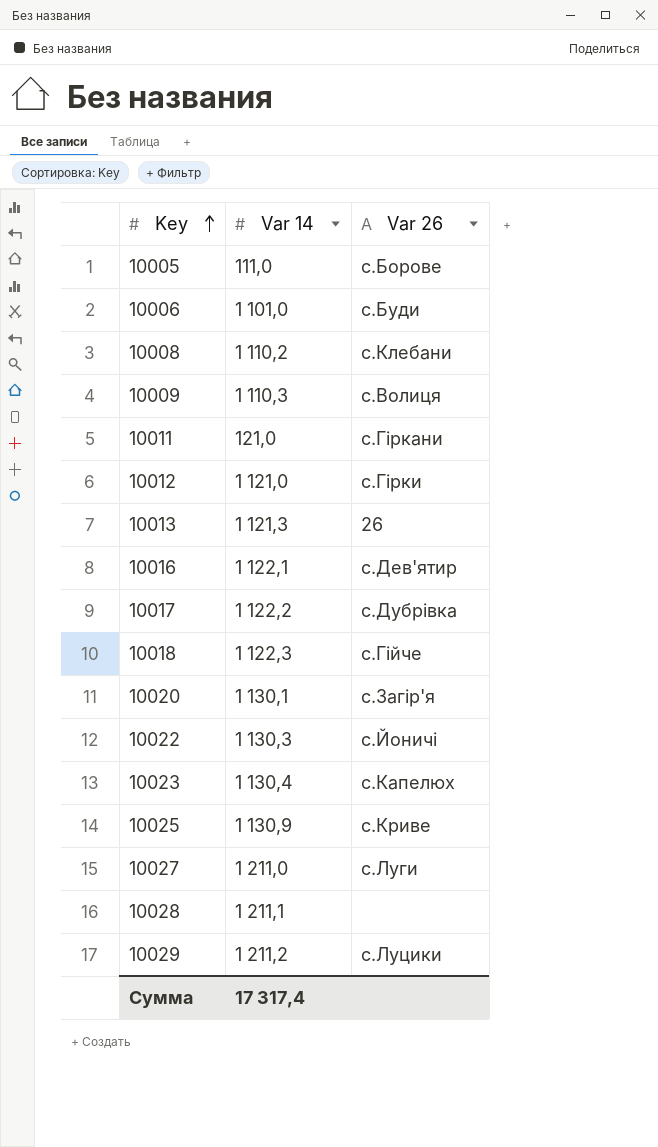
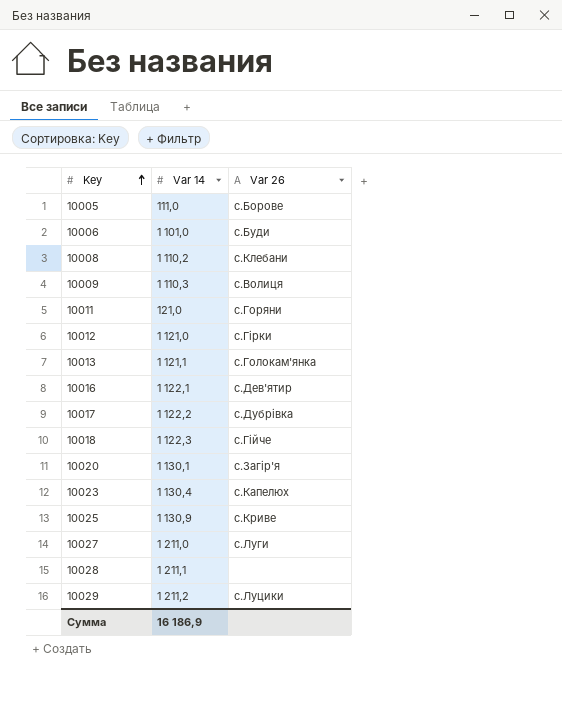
row 10022: 1 130,3 | с.Йоничі -> none
10011 | Var 26: с.Гіркани -> с.Горяни
10013 | Var 14: 1 121,3 -> 1 121,1
10013 | Var 26: 26 -> с.Голокам'янка
Сумма | Var 14: 17 317,4 -> 16 186,9

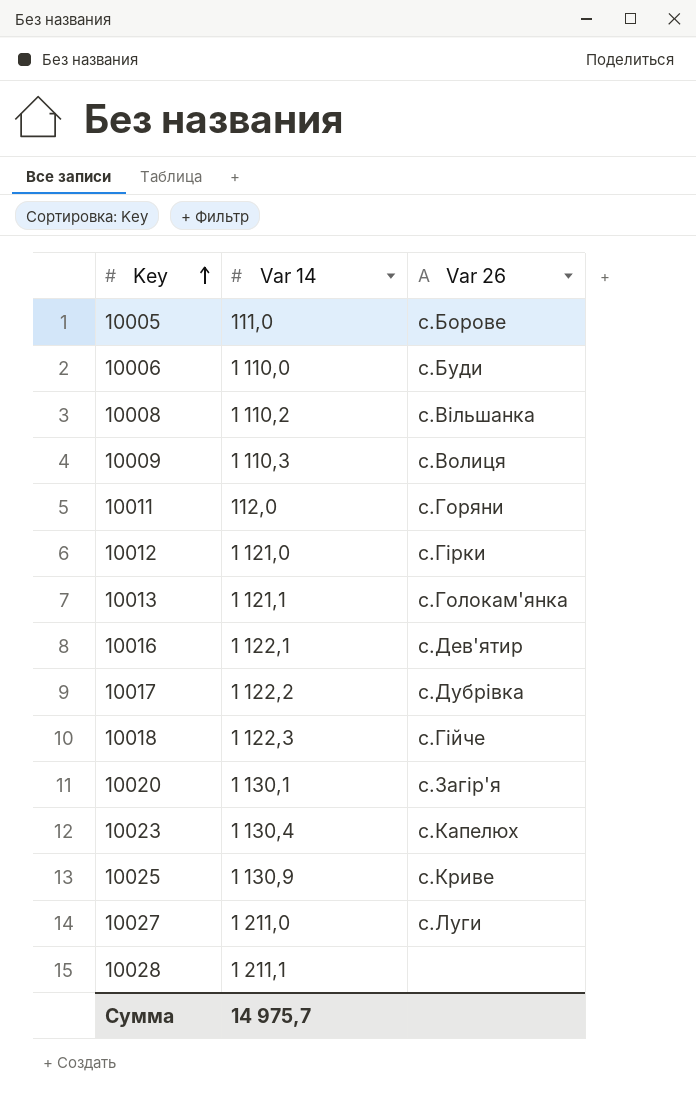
row 10029: 1 211,2 | с.Луцики -> none
10006 | Var 14: 1 101,0 -> 1 110,0
10008 | Var 26: с.Клебани -> с.Вільшанка
10011 | Var 14: 121,0 -> 112,0
Сумма | Var 14: 16 186,9 -> 14 975,7

